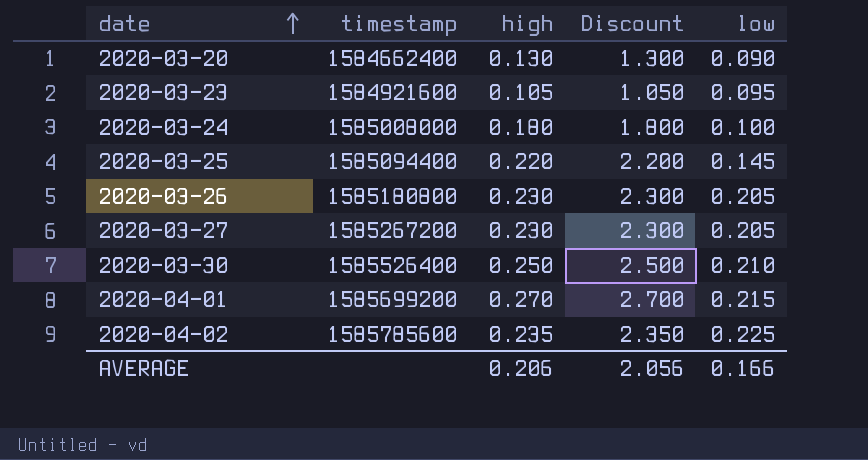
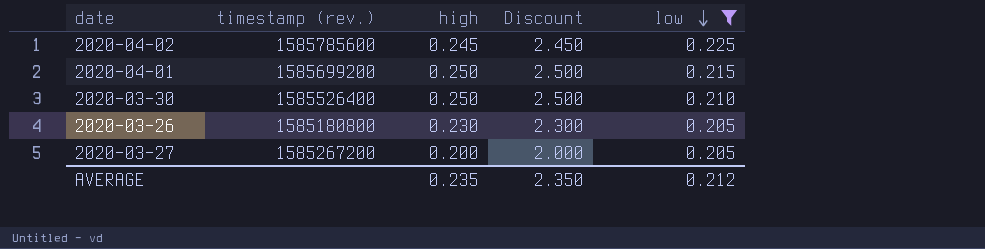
filter: none -> low >= 0.205
row order: date ascending -> low descending
column name: timestamp -> timestamp (rev.)
2020-04-02 | high: 0.235 -> 0.245
2020-04-02 | Discount: 2.350 -> 2.450
2020-04-01 | high: 0.270 -> 0.250
2020-04-01 | Discount: 2.700 -> 2.500
2020-03-27 | high: 0.230 -> 0.200
2020-03-27 | Discount: 2.300 -> 2.000
AVERAGE | high: 0.206 -> 0.235
AVERAGE | Discount: 2.056 -> 2.350
AVERAGE | low: 0.166 -> 0.212

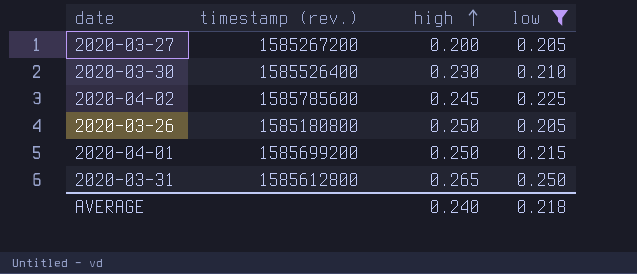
row order: low descending -> high ascending
column Discount | formula: [high] * 10 -> none
2020-03-30 | high: 0.250 -> 0.230
2020-03-26 | high: 0.230 -> 0.250
row 2020-03-31: none -> 1585612800 | 0.265 | 0.250
AVERAGE | high: 0.235 -> 0.240
AVERAGE | low: 0.212 -> 0.218

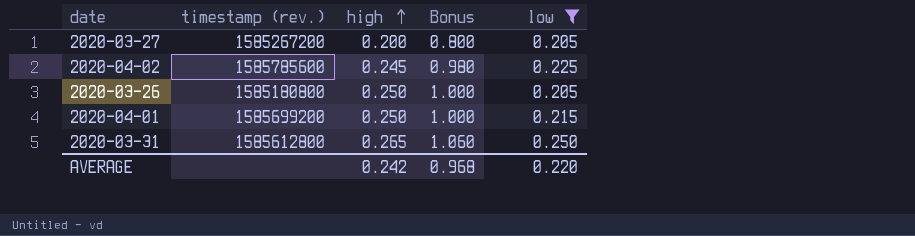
column Bonus | formula: none -> [high] * 4
row 2020-03-30: 1585526400 | 0.230 | 0.210 -> none
AVERAGE | high: 0.240 -> 0.242
AVERAGE | low: 0.218 -> 0.220

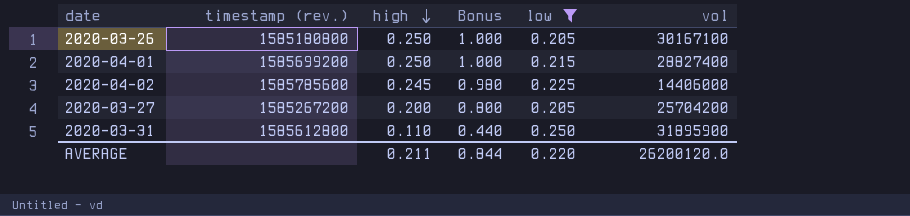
row order: high ascending -> high descending
column vol | position: none -> 6
2020-03-31 | high: 0.265 -> 0.110
2020-03-31 | Bonus: 1.060 -> 0.440
AVERAGE | high: 0.242 -> 0.211
AVERAGE | Bonus: 0.968 -> 0.844

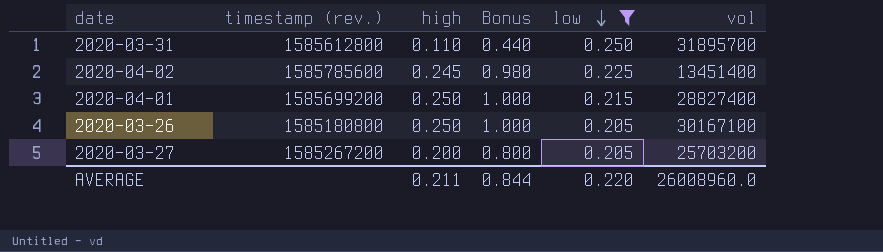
row order: high descending -> low descending
2020-03-31 | vol: 31895900 -> 31895700
2020-04-02 | vol: 14406000 -> 13451400
2020-03-27 | vol: 25704200 -> 25703200
AVERAGE | vol: 26200120.0 -> 26008960.0

